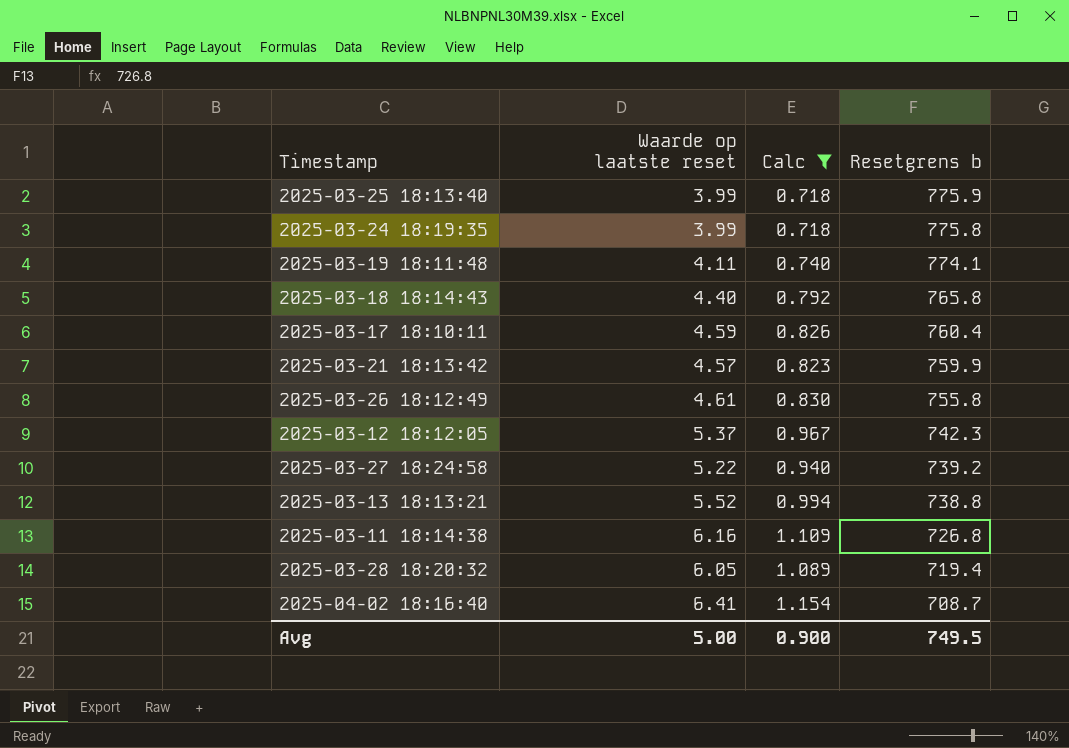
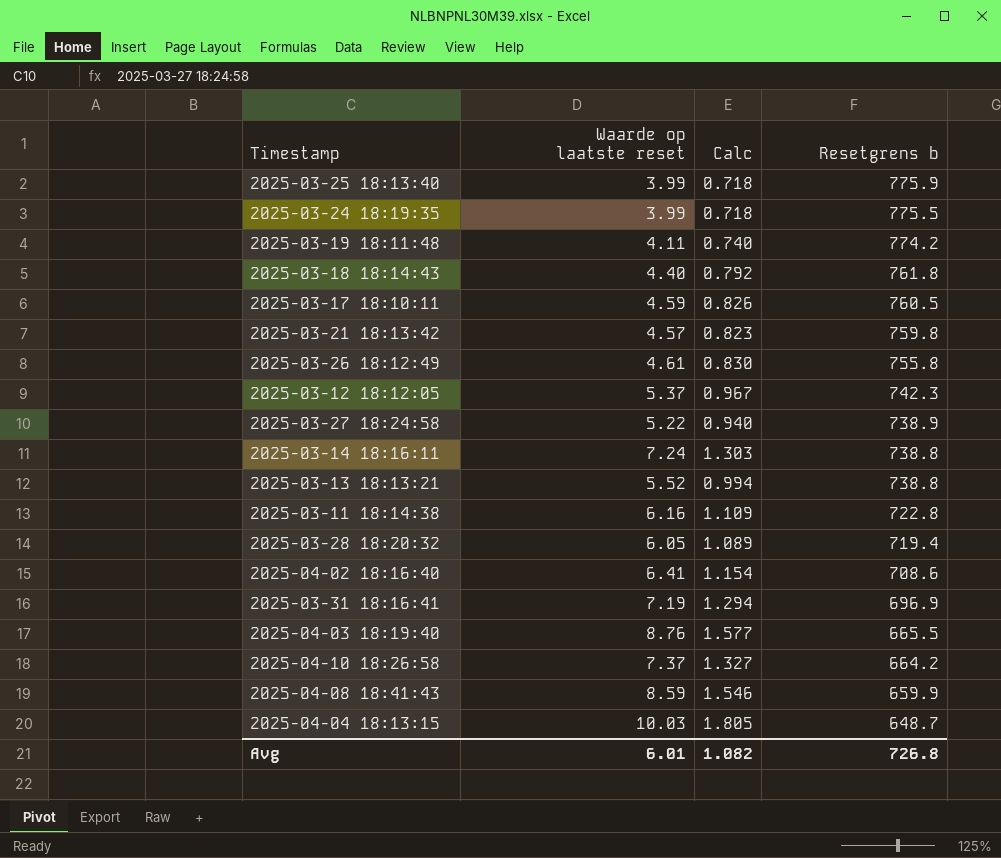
filter: Calc <= 1.154 -> none
2025-03-24 18:19:35 | Resetgrens b: 775.8 -> 775.5
2025-03-19 18:11:48 | Resetgrens b: 774.1 -> 774.2
2025-03-18 18:14:43 | Resetgrens b: 765.8 -> 761.8
2025-03-17 18:10:11 | Resetgrens b: 760.4 -> 760.5
2025-03-21 18:13:42 | Resetgrens b: 759.9 -> 759.8
2025-03-27 18:24:58 | Resetgrens b: 739.2 -> 738.9
2025-03-11 18:14:38 | Resetgrens b: 726.8 -> 722.8
2025-04-02 18:16:40 | Resetgrens b: 708.7 -> 708.6
Avg | Waarde op laatste reset: 5.00 -> 6.01
Avg | Calc: 0.900 -> 1.082
Avg | Resetgrens b: 749.5 -> 726.8

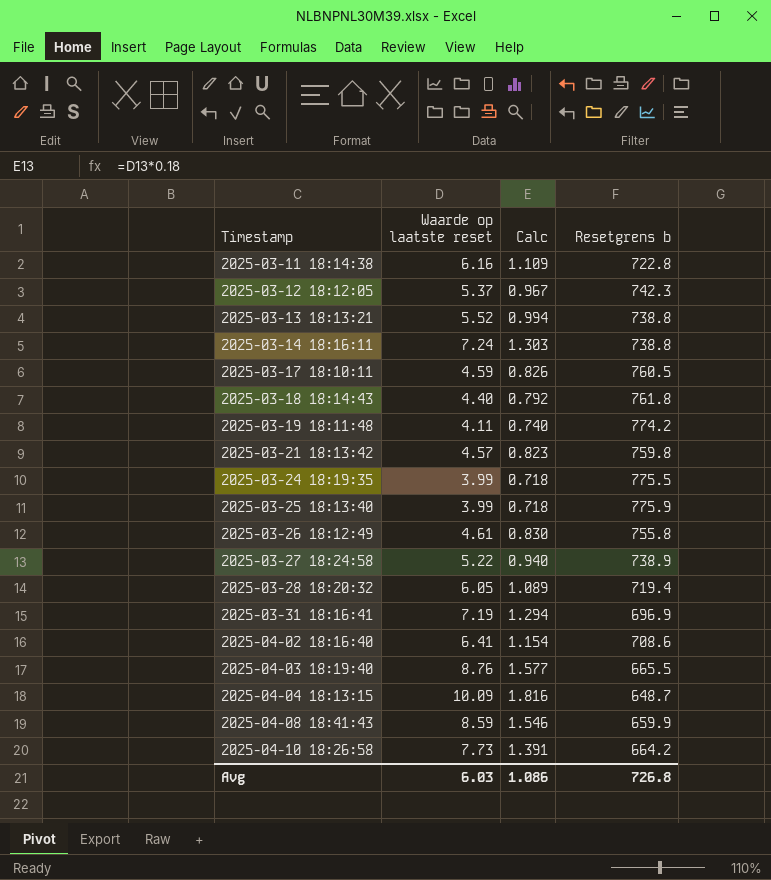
row order: Resetgrens b descending -> Timestamp ascending
2025-04-04 18:13:15 | Waarde op laatste reset: 10.03 -> 10.09
2025-04-04 18:13:15 | Calc: 1.805 -> 1.816
2025-04-10 18:26:58 | Waarde op laatste reset: 7.37 -> 7.73
2025-04-10 18:26:58 | Calc: 1.327 -> 1.391
Avg | Waarde op laatste reset: 6.01 -> 6.03
Avg | Calc: 1.082 -> 1.086

